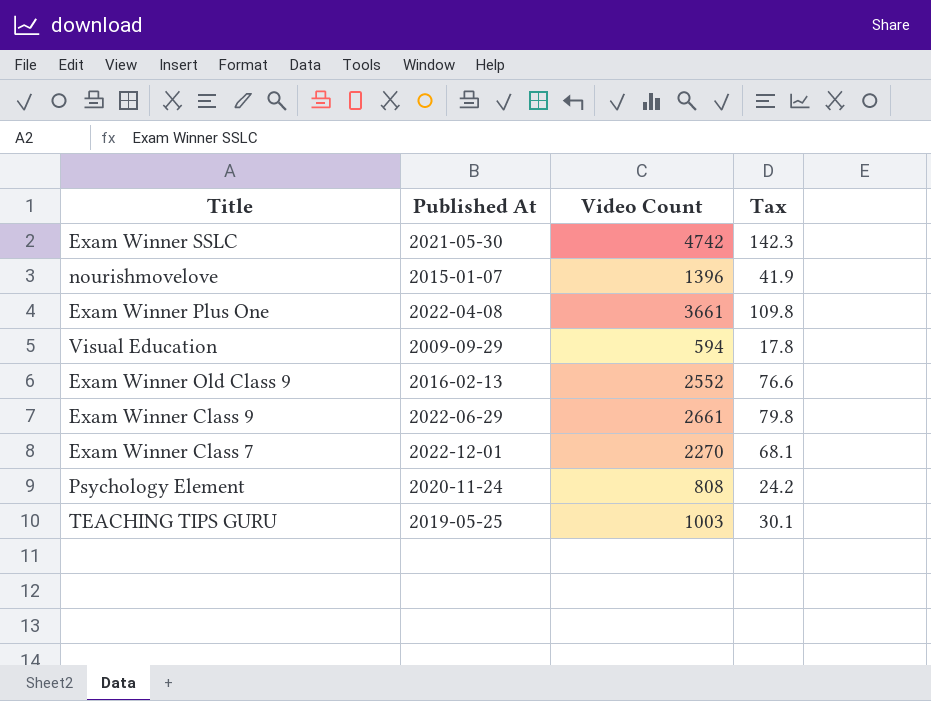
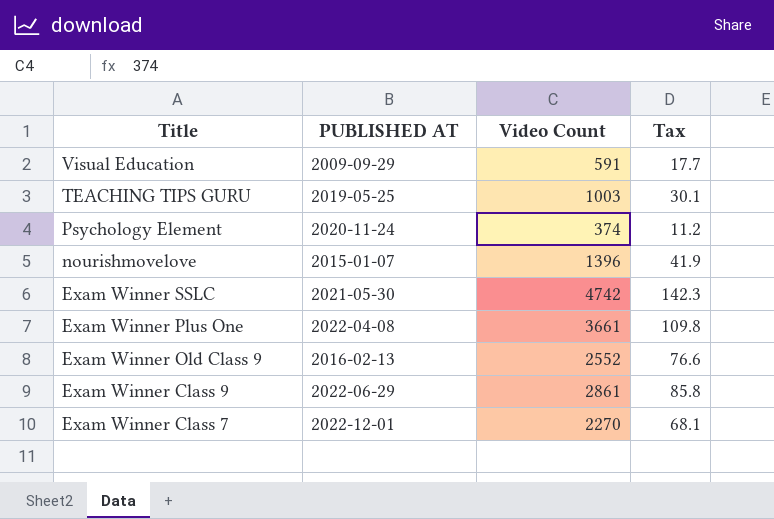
row order: none -> Title descending
column name: Published At -> PUBLISHED AT
Visual Education | Video Count: 594 -> 591
Visual Education | Tax: 17.8 -> 17.7
Psychology Element | Video Count: 808 -> 374
Psychology Element | Tax: 24.2 -> 11.2
Exam Winner Class 9 | Video Count: 2661 -> 2861
Exam Winner Class 9 | Tax: 79.8 -> 85.8

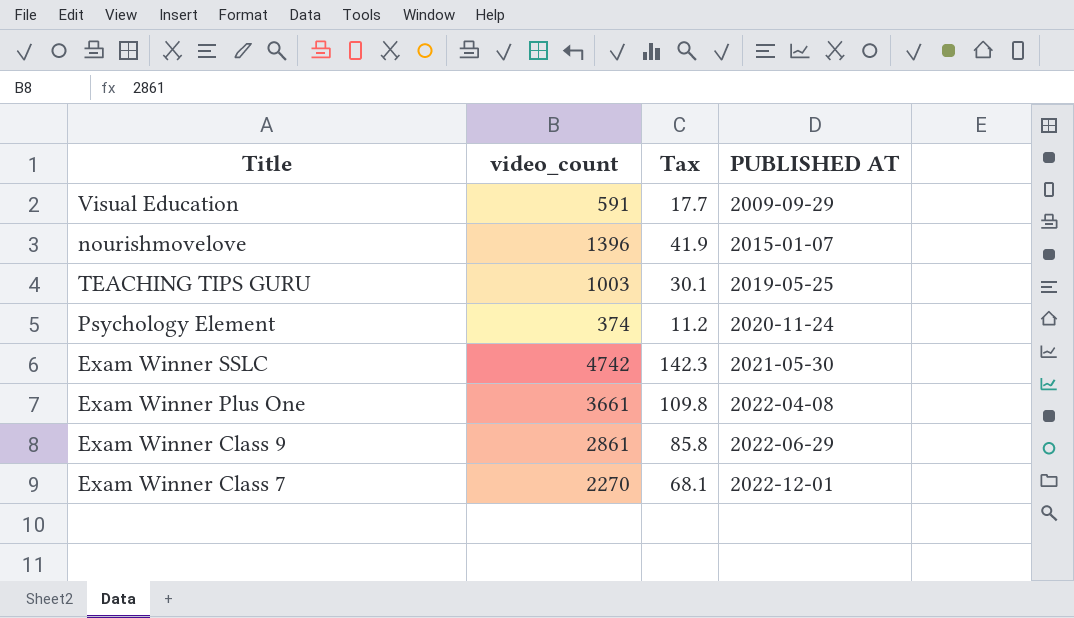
row order: Title descending -> PUBLISHED AT ascending
column name: Video Count -> video_count
column PUBLISHED AT | position: 2 -> 4
row Exam Winner Old Class 9: 2016-02-13 | 2552 | 76.6 -> none

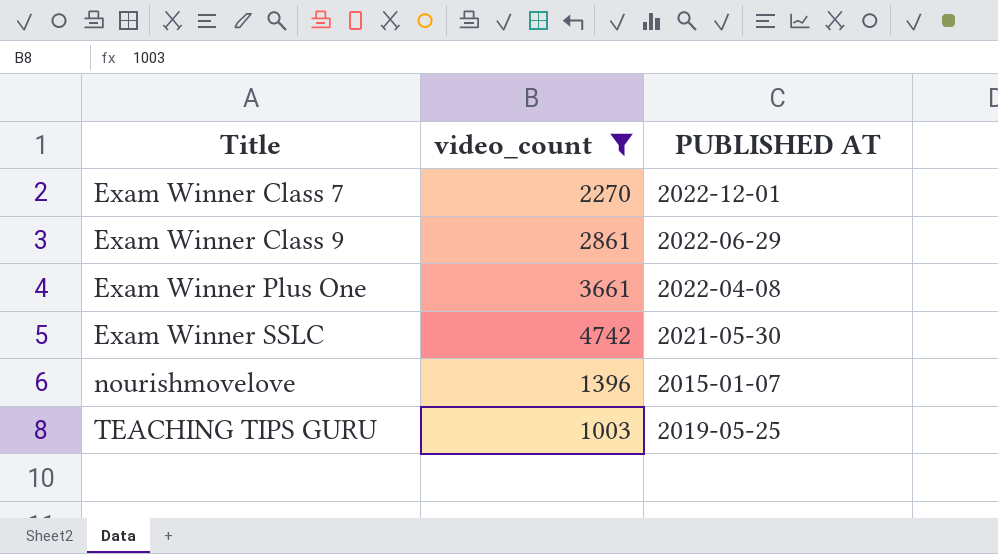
filter: none -> video_count >= 1003
row order: PUBLISHED AT ascending -> Title ascending
column Tax | formula: [video_count] * 0.03 -> none

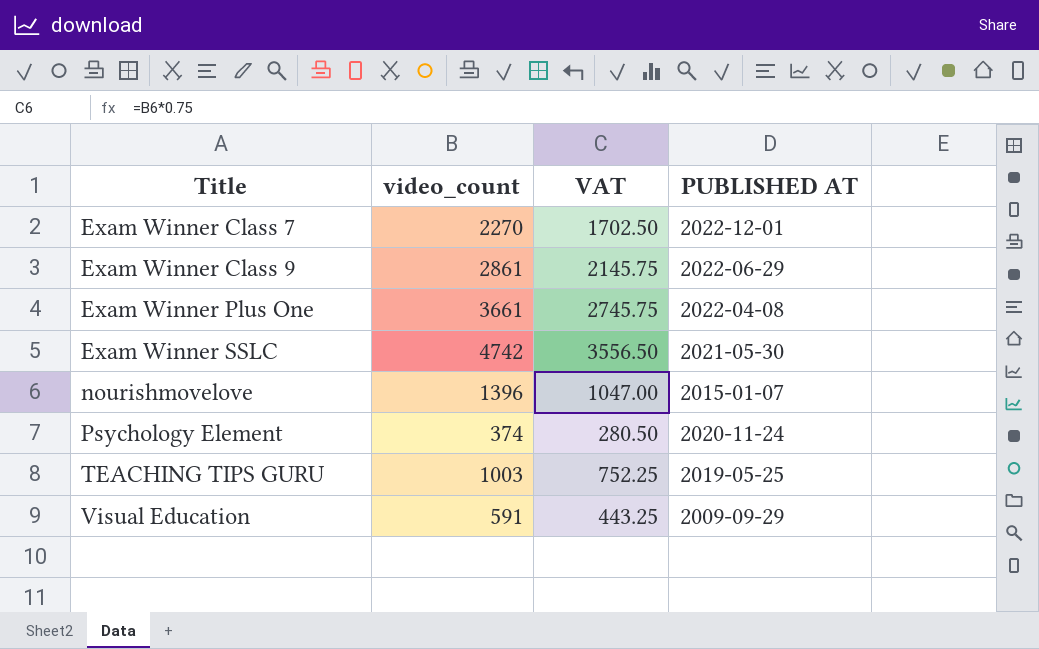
filter: video_count >= 1003 -> none
column VAT | formula: none -> [video_count] * 0.75

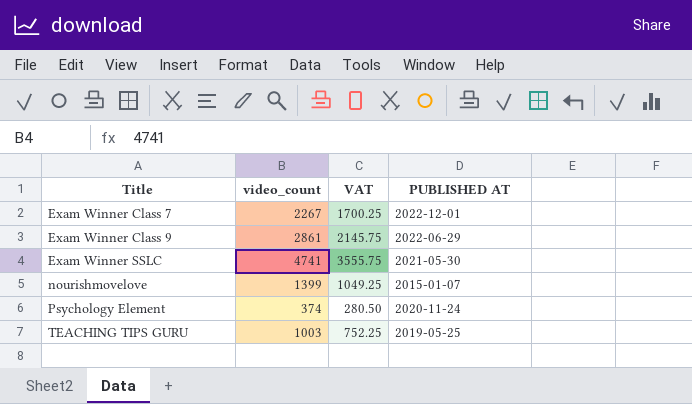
row Exam Winner Plus One: 3661 | 2745.75 | 2022-04-08 -> none
row Visual Education: 591 | 443.25 | 2009-09-29 -> none
Exam Winner Class 7 | video_count: 2270 -> 2267
Exam Winner Class 7 | VAT: 1702.50 -> 1700.25
Exam Winner SSLC | video_count: 4742 -> 4741
Exam Winner SSLC | VAT: 3556.50 -> 3555.75
nourishmovelove | video_count: 1396 -> 1399
nourishmovelove | VAT: 1047.00 -> 1049.25

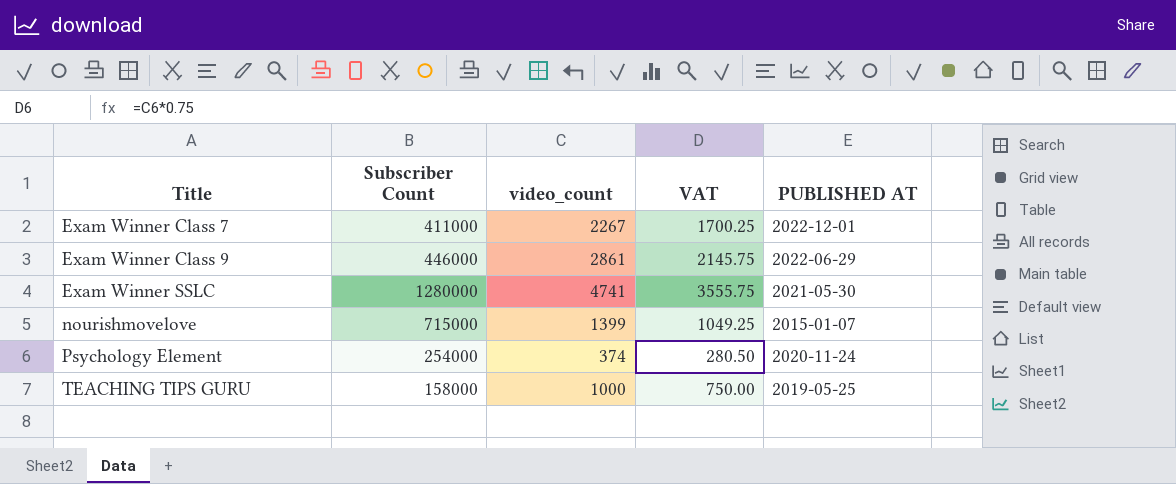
column Subscriber Count | position: none -> 2
TEACHING TIPS GURU | video_count: 1003 -> 1000
TEACHING TIPS GURU | VAT: 752.25 -> 750.00

